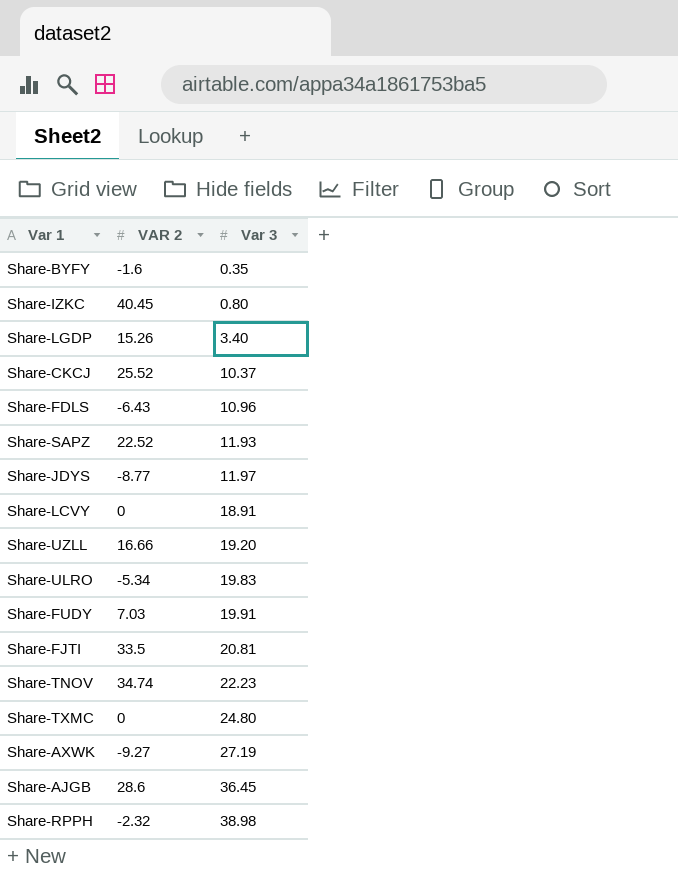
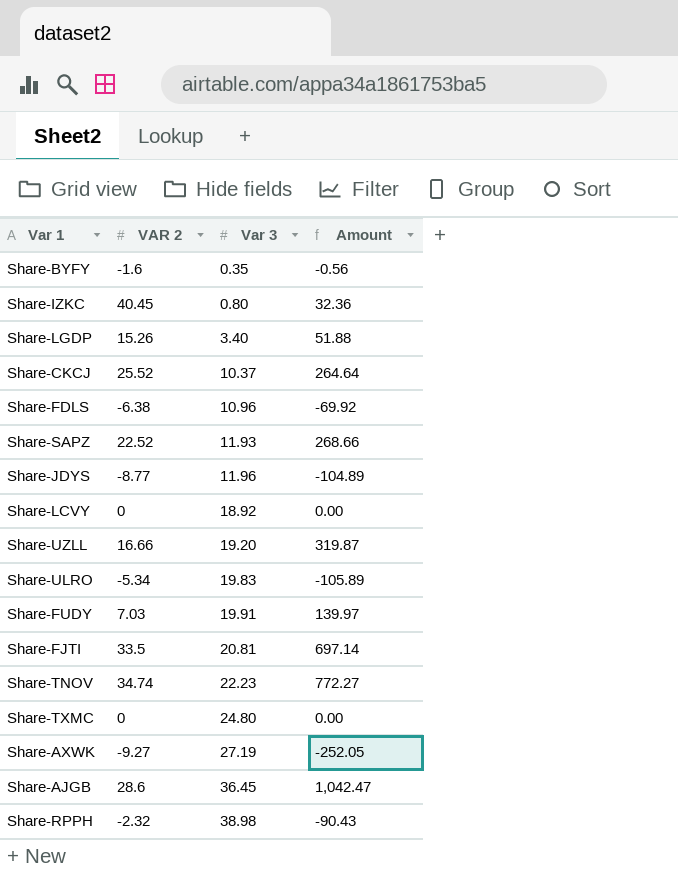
column Amount | formula: none -> [VAR 2] * [Var 3]
Share-FDLS | VAR 2: -6.43 -> -6.38
Share-JDYS | Var 3: 11.97 -> 11.96
Share-LCVY | Var 3: 18.91 -> 18.92

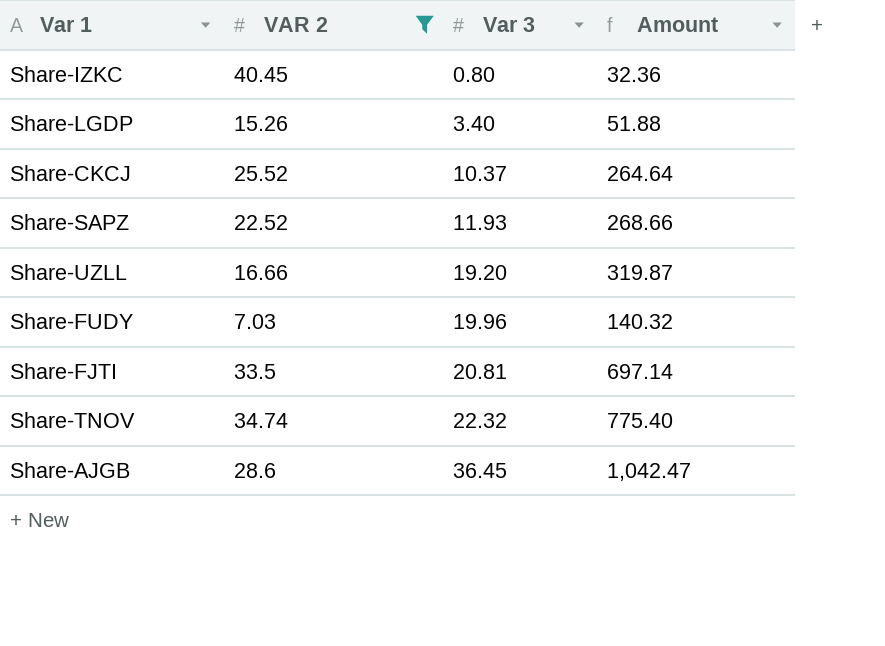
filter: none -> VAR 2 >= 7.03
Share-FUDY | Var 3: 19.91 -> 19.96
Share-FUDY | Amount: 139.97 -> 140.32
Share-TNOV | Var 3: 22.23 -> 22.32
Share-TNOV | Amount: 772.27 -> 775.40

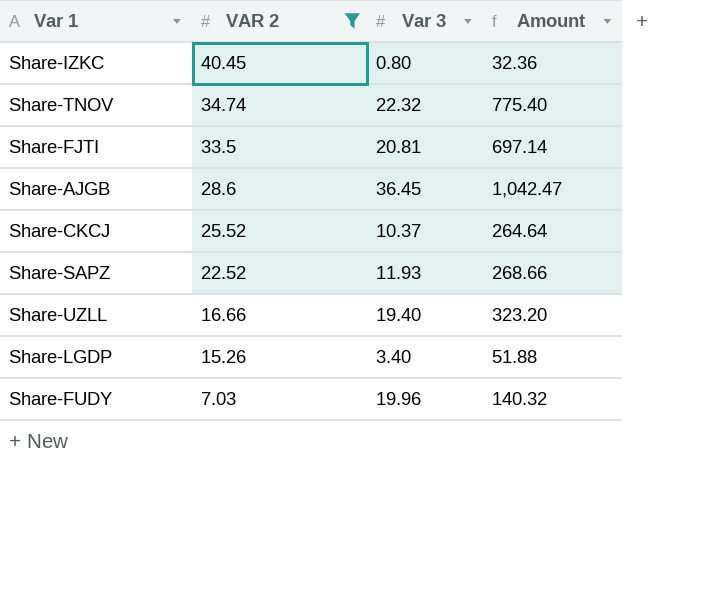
row order: Var 3 ascending -> VAR 2 descending
Share-UZLL | Var 3: 19.20 -> 19.40
Share-UZLL | Amount: 319.87 -> 323.20

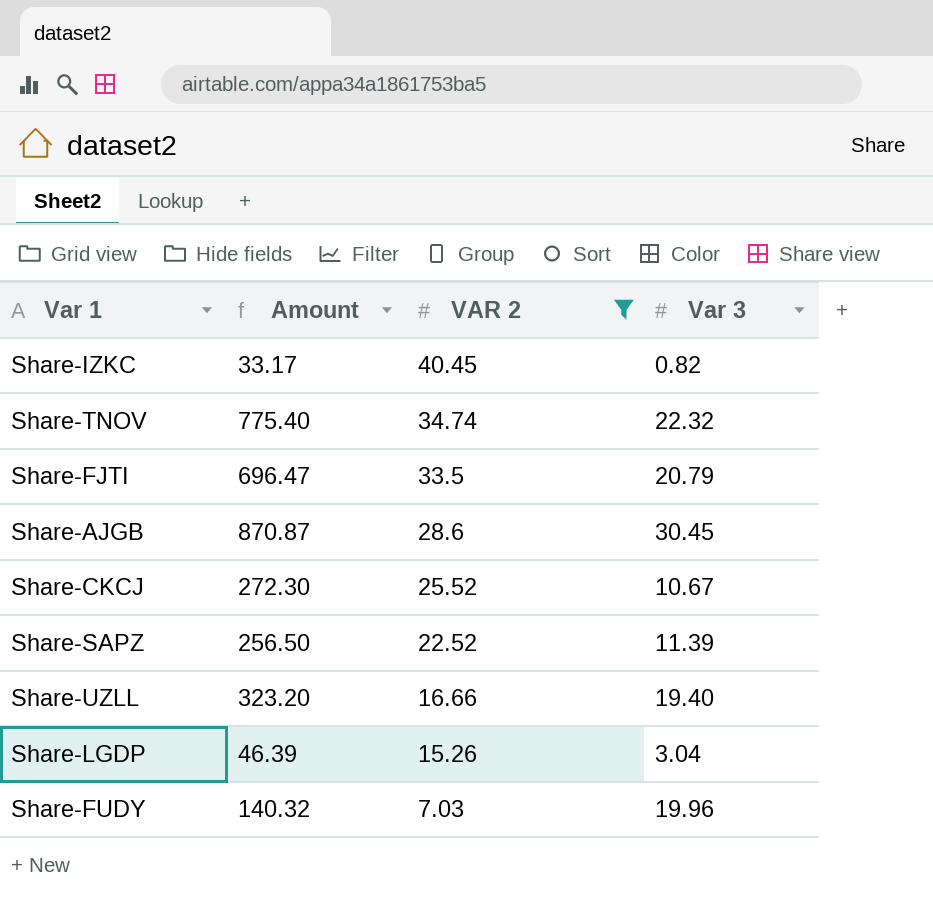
column Amount | position: 4 -> 2
Share-IZKC | Amount: 32.36 -> 33.17
Share-IZKC | Var 3: 0.80 -> 0.82
Share-FJTI | Amount: 697.14 -> 696.47
Share-FJTI | Var 3: 20.81 -> 20.79
Share-AJGB | Amount: 1,042.47 -> 870.87
Share-AJGB | Var 3: 36.45 -> 30.45
Share-CKCJ | Amount: 264.64 -> 272.30
Share-CKCJ | Var 3: 10.37 -> 10.67
Share-SAPZ | Amount: 268.66 -> 256.50
Share-SAPZ | Var 3: 11.93 -> 11.39
Share-LGDP | Amount: 51.88 -> 46.39
Share-LGDP | Var 3: 3.40 -> 3.04

